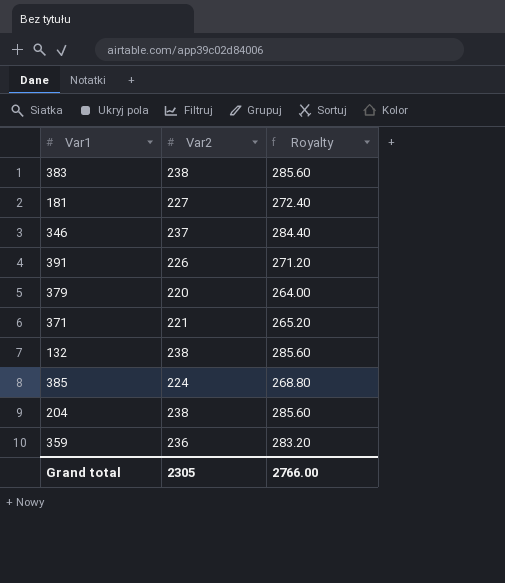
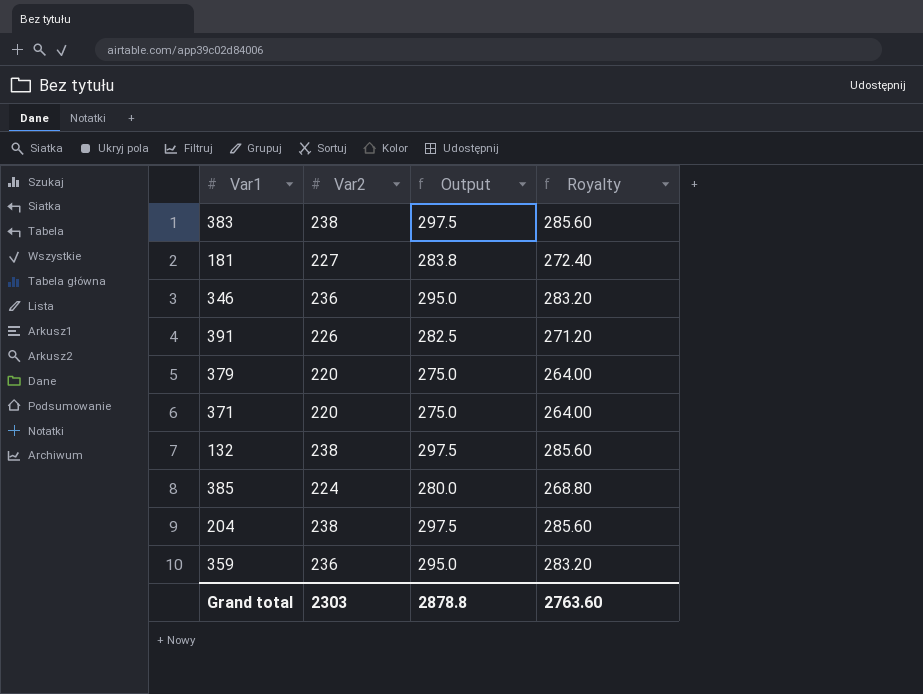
column Output | formula: none -> [Var2] * 1.25
346 | Var2: 237 -> 236
346 | Royalty: 284.40 -> 283.20
371 | Var2: 221 -> 220
371 | Royalty: 265.20 -> 264.00
Grand total | Var2: 2305 -> 2303
Grand total | Royalty: 2766.00 -> 2763.60

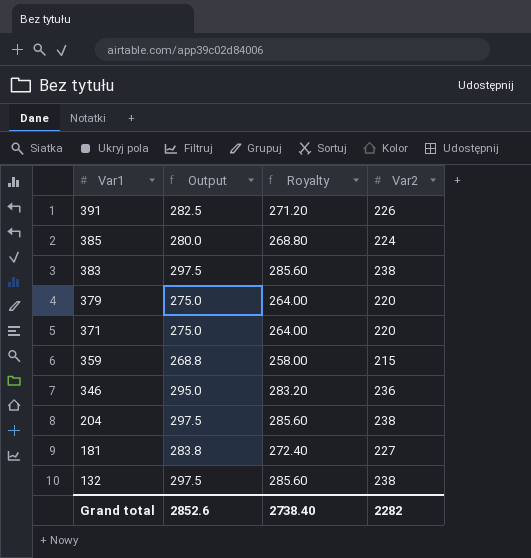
row order: none -> Var1 descending
column Var2 | position: 2 -> 4
359 | Output: 295.0 -> 268.8
359 | Royalty: 283.20 -> 258.00
359 | Var2: 236 -> 215
Grand total | Output: 2878.8 -> 2852.6
Grand total | Royalty: 2763.60 -> 2738.40
Grand total | Var2: 2303 -> 2282

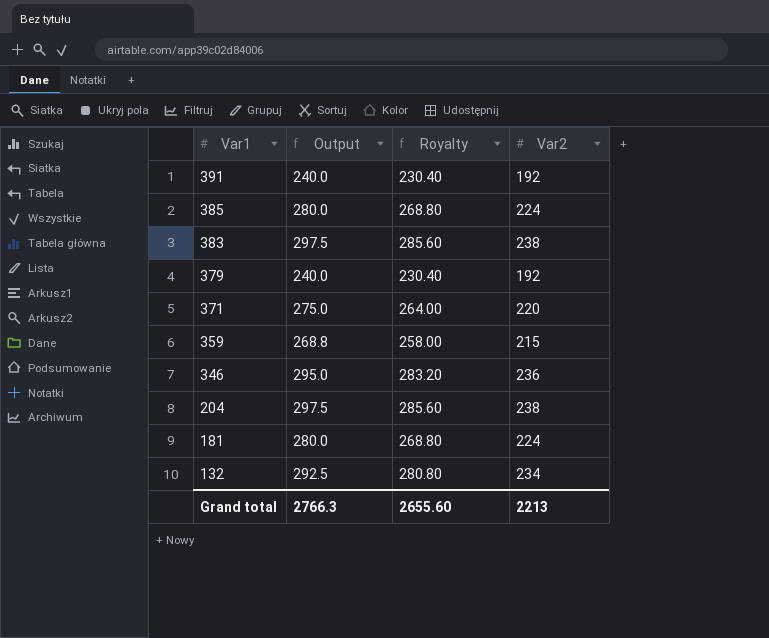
391 | Output: 282.5 -> 240.0
391 | Royalty: 271.20 -> 230.40
391 | Var2: 226 -> 192
379 | Output: 275.0 -> 240.0
379 | Royalty: 264.00 -> 230.40
379 | Var2: 220 -> 192
181 | Output: 283.8 -> 280.0
181 | Royalty: 272.40 -> 268.80
181 | Var2: 227 -> 224
132 | Output: 297.5 -> 292.5
132 | Royalty: 285.60 -> 280.80
132 | Var2: 238 -> 234
Grand total | Output: 2852.6 -> 2766.3
Grand total | Royalty: 2738.40 -> 2655.60
Grand total | Var2: 2282 -> 2213

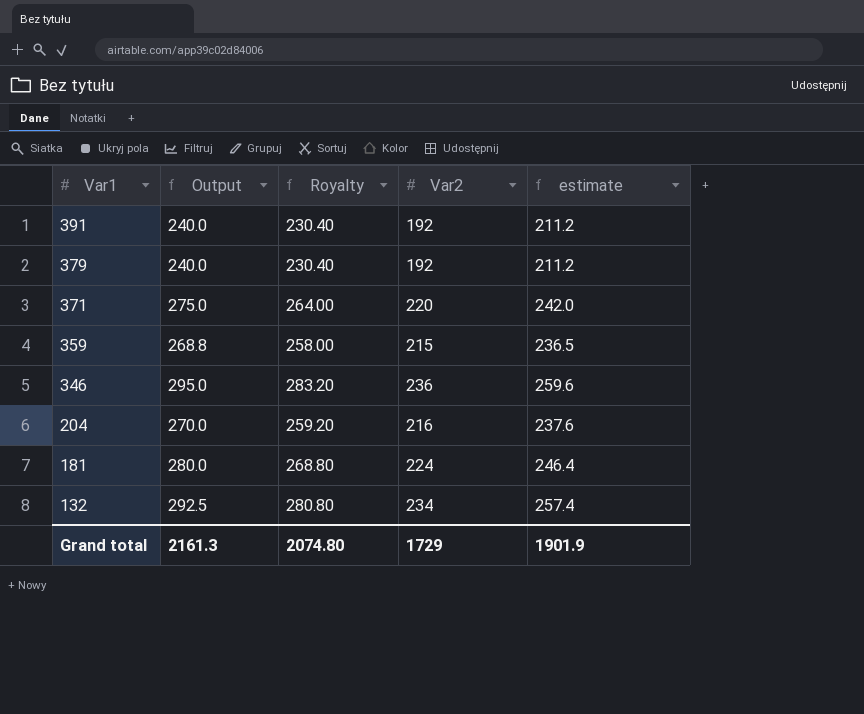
column estimate | formula: none -> [Var2] * 1.1
row 385: 280.0 | 268.80 | 224 -> none
row 383: 297.5 | 285.60 | 238 -> none
204 | Output: 297.5 -> 270.0
204 | Royalty: 285.60 -> 259.20
204 | Var2: 238 -> 216
Grand total | Output: 2766.3 -> 2161.3
Grand total | Royalty: 2655.60 -> 2074.80
Grand total | Var2: 2213 -> 1729

